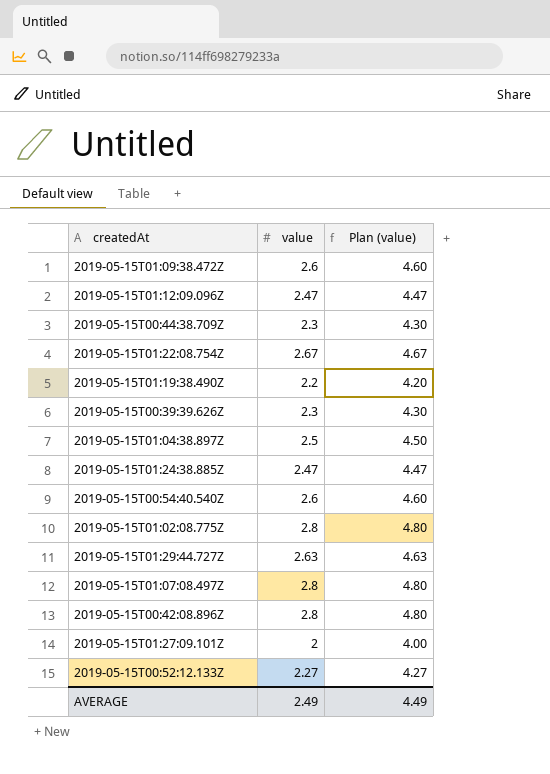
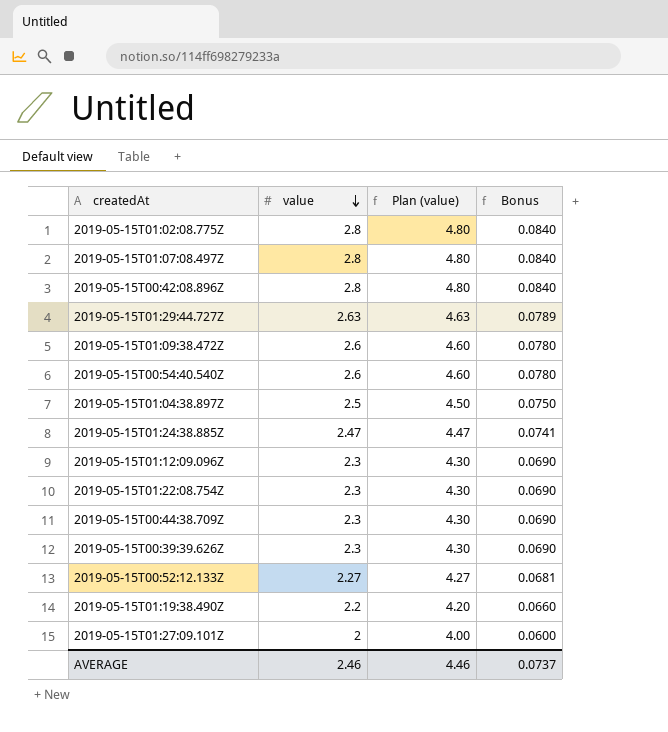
row order: none -> value descending
column Bonus | formula: none -> [value] * 0.03
2019-05-15T01:12:09.096Z | value: 2.47 -> 2.3
2019-05-15T01:12:09.096Z | Plan (value): 4.47 -> 4.30
2019-05-15T01:22:08.754Z | value: 2.67 -> 2.3
2019-05-15T01:22:08.754Z | Plan (value): 4.67 -> 4.30
AVERAGE | value: 2.49 -> 2.46
AVERAGE | Plan (value): 4.49 -> 4.46

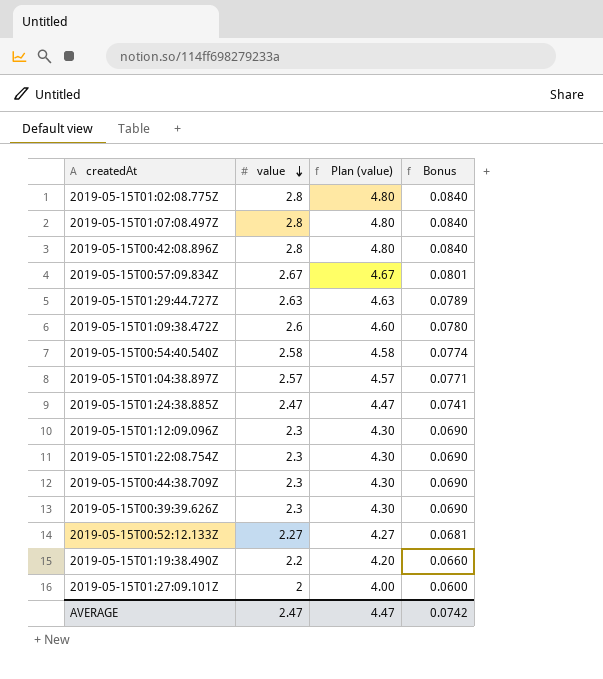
row 2019-05-15T00:57:09.834Z: none -> 2.67 | 4.67 | 0.0801
2019-05-15T00:54:40.540Z | value: 2.6 -> 2.58
2019-05-15T00:54:40.540Z | Plan (value): 4.60 -> 4.58
2019-05-15T00:54:40.540Z | Bonus: 0.0780 -> 0.0774
2019-05-15T01:04:38.897Z | value: 2.5 -> 2.57
2019-05-15T01:04:38.897Z | Plan (value): 4.50 -> 4.57
2019-05-15T01:04:38.897Z | Bonus: 0.0750 -> 0.0771
AVERAGE | value: 2.46 -> 2.47
AVERAGE | Plan (value): 4.46 -> 4.47
AVERAGE | Bonus: 0.0737 -> 0.0742

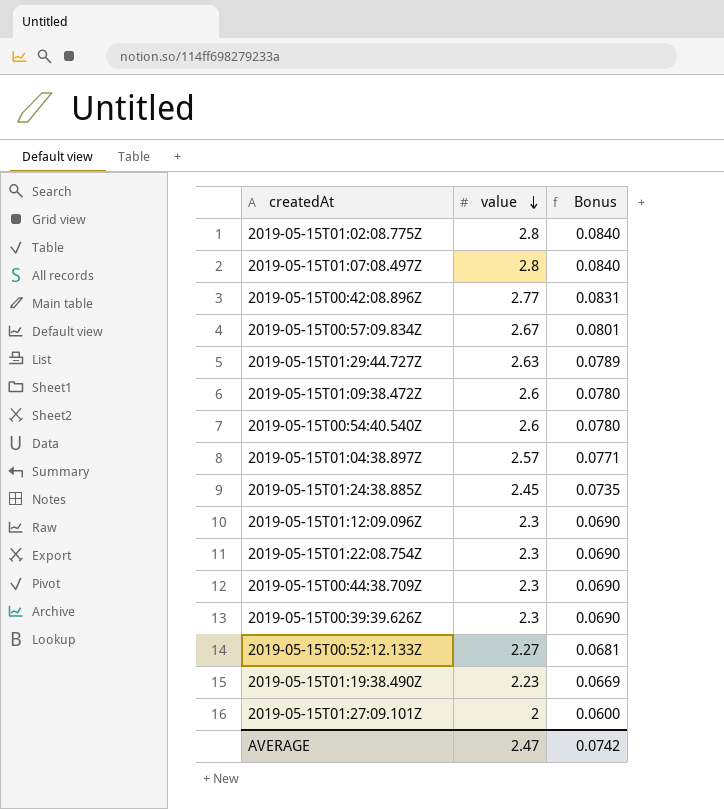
column Plan (value) | formula: [value] + 2 -> none
2019-05-15T00:42:08.896Z | value: 2.8 -> 2.77
2019-05-15T00:42:08.896Z | Bonus: 0.0840 -> 0.0831
2019-05-15T00:54:40.540Z | value: 2.58 -> 2.6
2019-05-15T00:54:40.540Z | Bonus: 0.0774 -> 0.0780
2019-05-15T01:24:38.885Z | value: 2.47 -> 2.45
2019-05-15T01:24:38.885Z | Bonus: 0.0741 -> 0.0735
2019-05-15T01:19:38.490Z | value: 2.2 -> 2.23
2019-05-15T01:19:38.490Z | Bonus: 0.0660 -> 0.0669

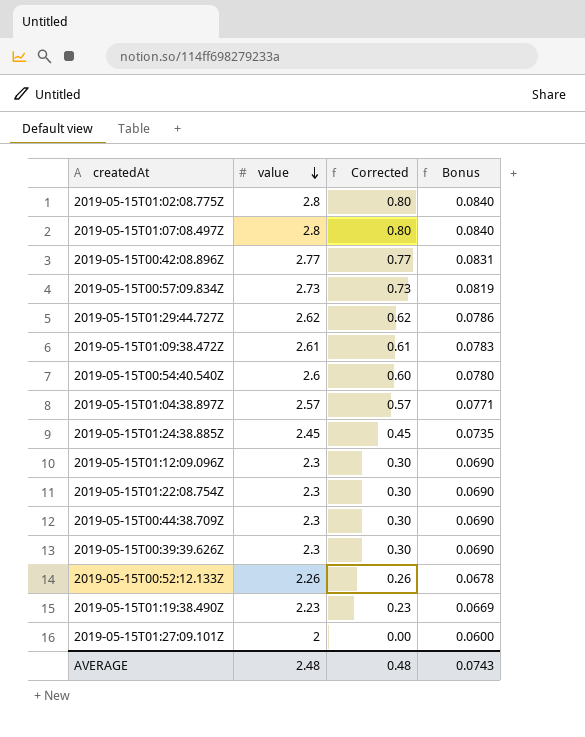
column Corrected | formula: none -> [value] - 2
2019-05-15T00:57:09.834Z | value: 2.67 -> 2.73
2019-05-15T00:57:09.834Z | Bonus: 0.0801 -> 0.0819
2019-05-15T01:29:44.727Z | value: 2.63 -> 2.62
2019-05-15T01:29:44.727Z | Bonus: 0.0789 -> 0.0786
2019-05-15T01:09:38.472Z | value: 2.6 -> 2.61
2019-05-15T01:09:38.472Z | Bonus: 0.0780 -> 0.0783
2019-05-15T00:52:12.133Z | value: 2.27 -> 2.26
2019-05-15T00:52:12.133Z | Bonus: 0.0681 -> 0.0678
AVERAGE | value: 2.47 -> 2.48
AVERAGE | Bonus: 0.0742 -> 0.0743

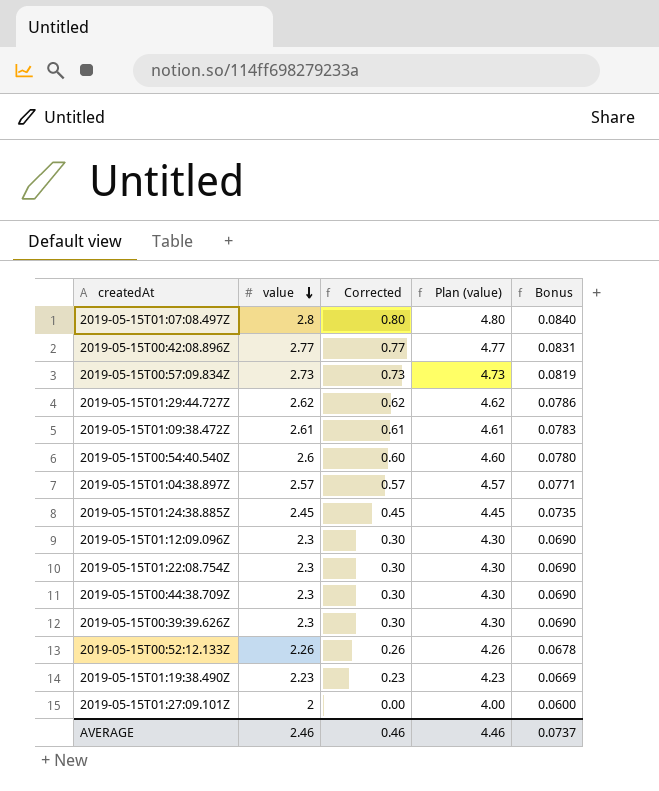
column Plan (value) | formula: none -> [value] + 2
row 2019-05-15T01:02:08.775Z: 2.8 | 0.80 | 0.0840 -> none
AVERAGE | value: 2.48 -> 2.46
AVERAGE | Corrected: 0.48 -> 0.46
AVERAGE | Bonus: 0.0743 -> 0.0737

